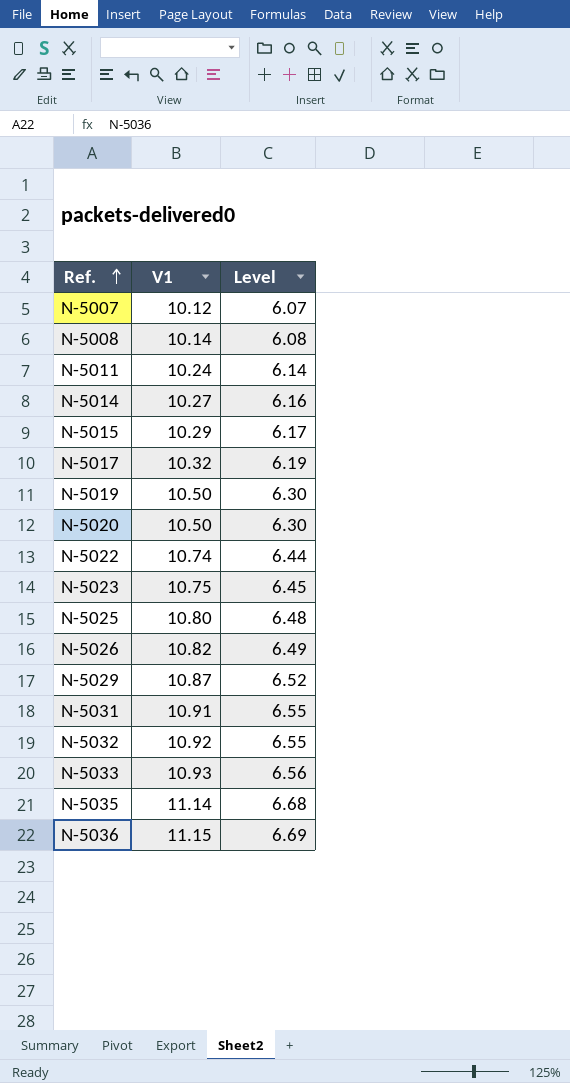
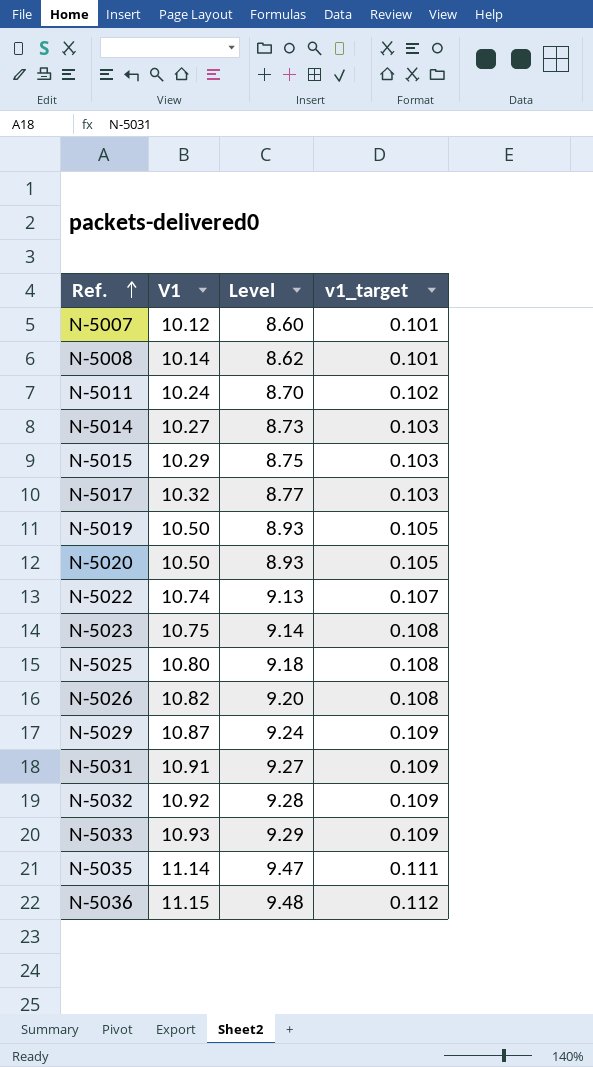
column Level | formula: [V1] * 0.6 -> [V1] * 0.85
column v1_target | formula: none -> [V1] * 0.01

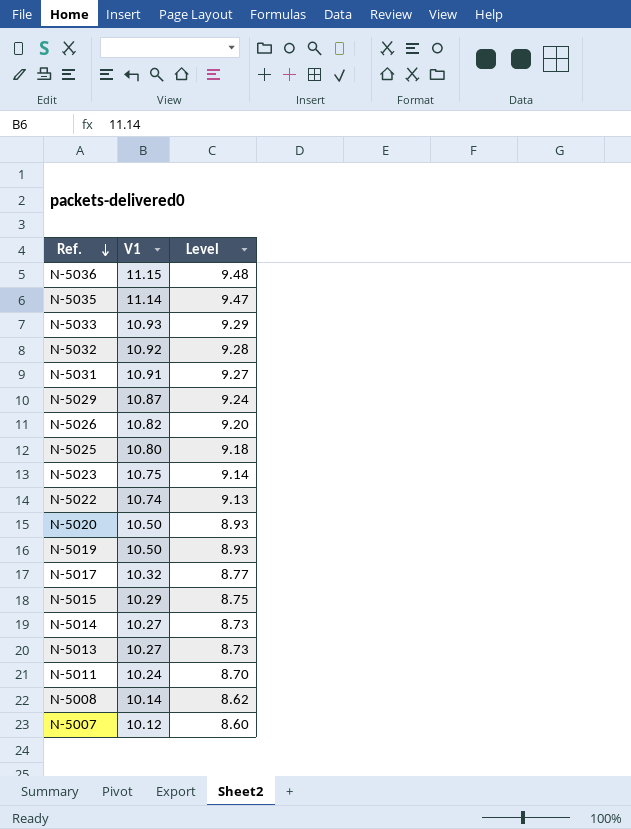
row order: Ref. ascending -> Ref. descending
column v1_target | formula: [V1] * 0.01 -> none
row N-5013: none -> 10.27 | 8.73

